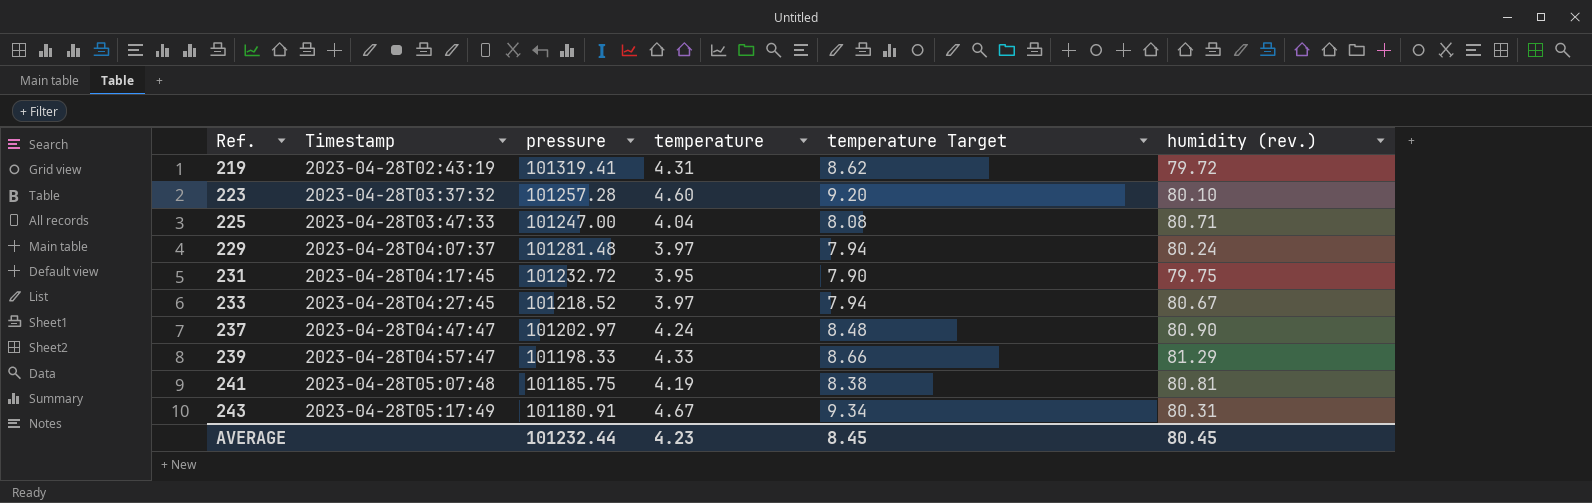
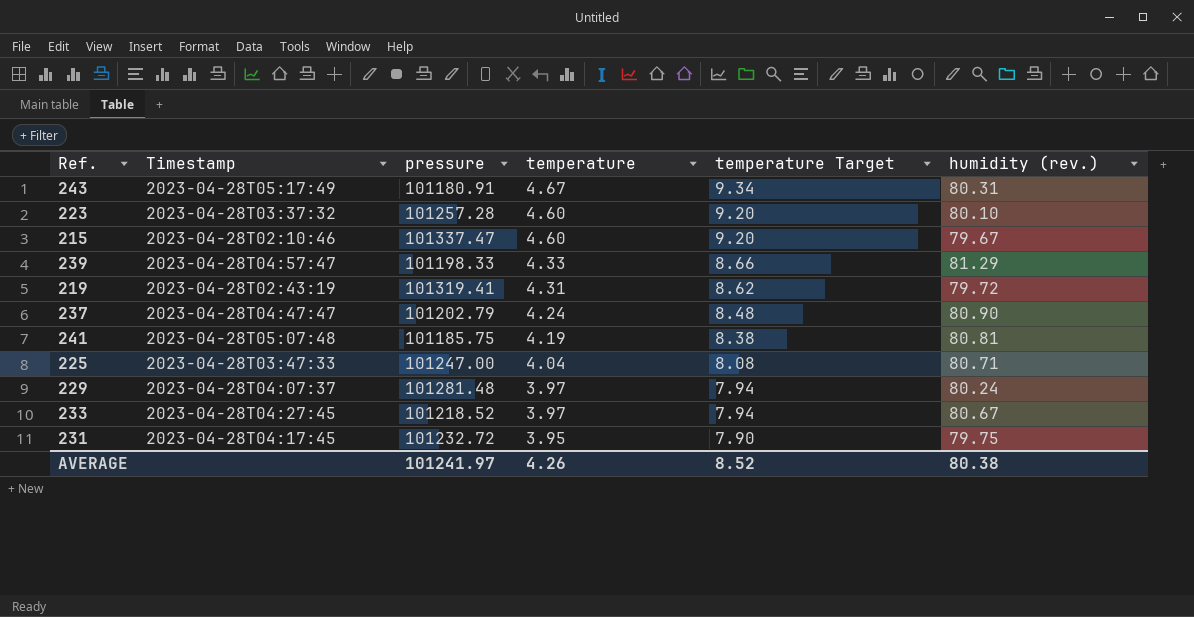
row order: Ref. ascending -> temperature descending
row 215: none -> 2023-04-28T02:10:46 | 101337.47 | 4.60 | 9.20 | 79.67
237 | pressure: 101202.97 -> 101202.79
AVERAGE | pressure: 101232.44 -> 101241.97
AVERAGE | temperature: 4.23 -> 4.26
AVERAGE | temperature Target: 8.45 -> 8.52
AVERAGE | humidity (rev.): 80.45 -> 80.38

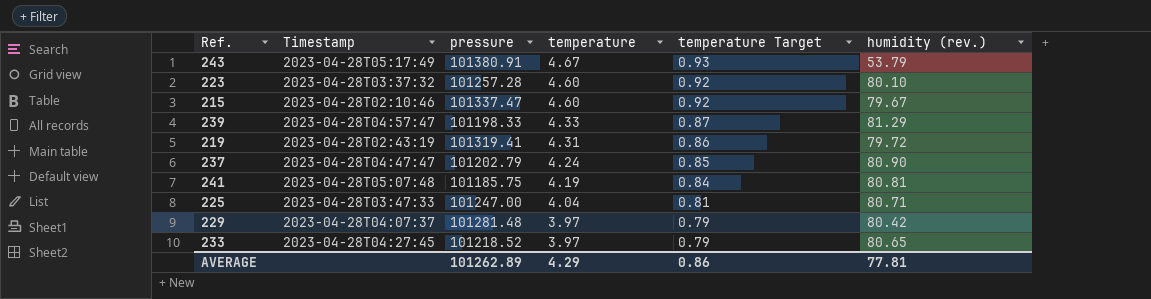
column temperature Target | formula: [temperature] * 2 -> [temperature] * 0.2
row 231: 2023-04-28T04:17:45 | 101232.72 | 3.95 | 7.90 | 79.75 -> none
243 | pressure: 101180.91 -> 101380.91
243 | humidity (rev.): 80.31 -> 53.79
229 | humidity (rev.): 80.24 -> 80.42
233 | humidity (rev.): 80.67 -> 80.65
AVERAGE | pressure: 101241.97 -> 101262.89
AVERAGE | temperature: 4.26 -> 4.29
AVERAGE | temperature Target: 8.52 -> 0.86
AVERAGE | humidity (rev.): 80.38 -> 77.81

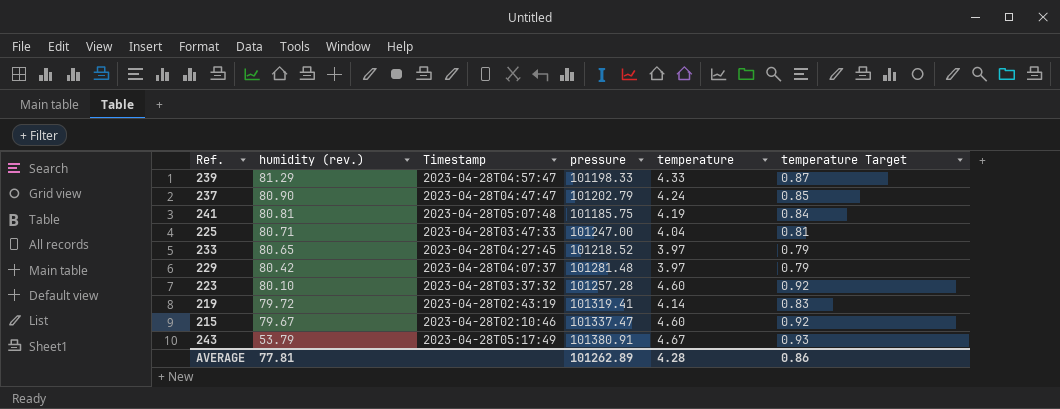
row order: temperature descending -> humidity (rev.) descending
column humidity (rev.) | position: 6 -> 2
219 | temperature: 4.31 -> 4.14
219 | temperature Target: 0.86 -> 0.83
AVERAGE | temperature: 4.29 -> 4.28

